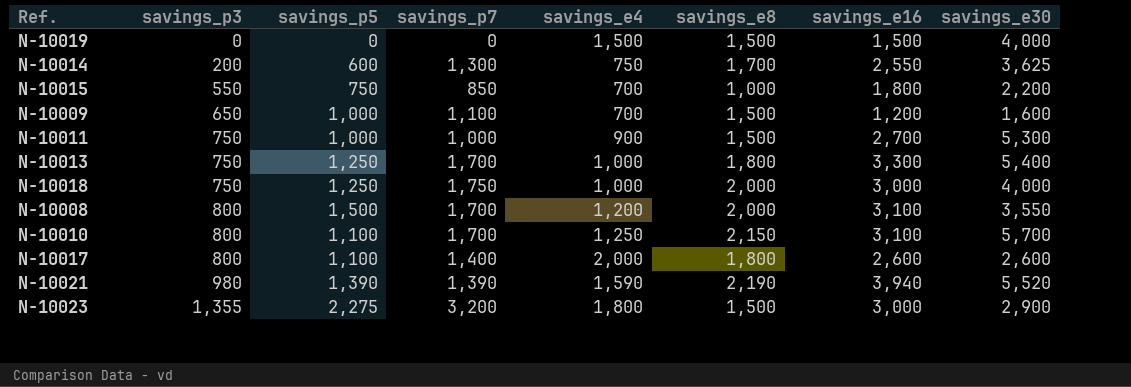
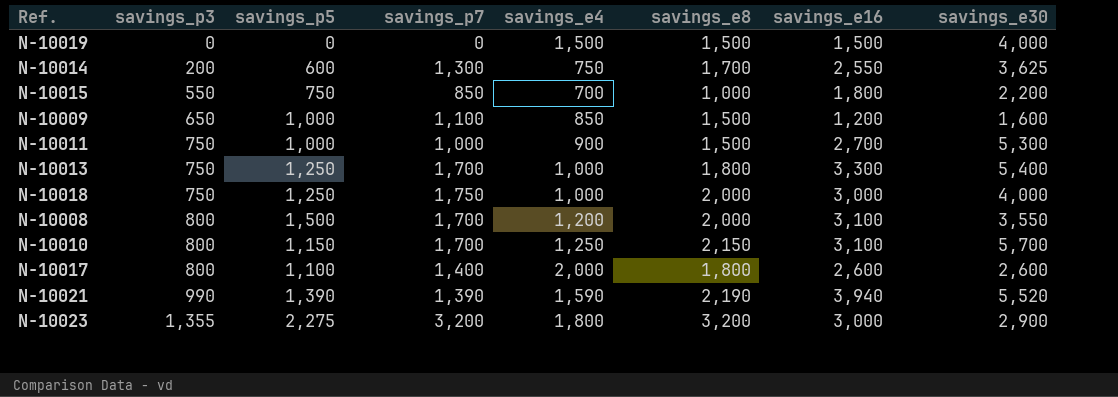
N-10009 | savings_e4: 700 -> 850
N-10010 | savings_p5: 1,100 -> 1,150
N-10021 | savings_p3: 980 -> 990
N-10023 | savings_e8: 1,500 -> 3,200

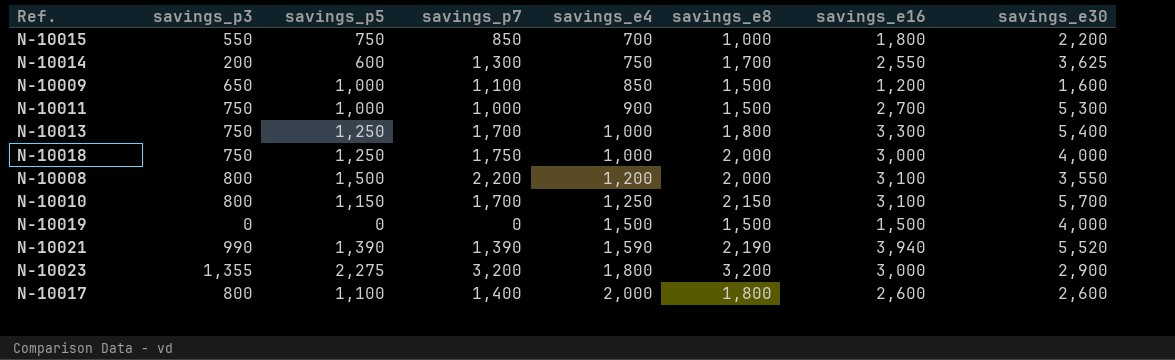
row order: savings_p3 ascending -> savings_e4 ascending
N-10008 | savings_p7: 1,700 -> 2,200

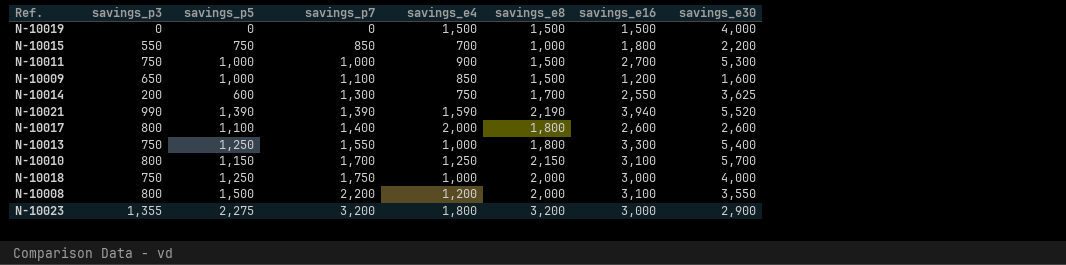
row order: savings_e4 ascending -> savings_p7 ascending
N-10013 | savings_p7: 1,700 -> 1,550

